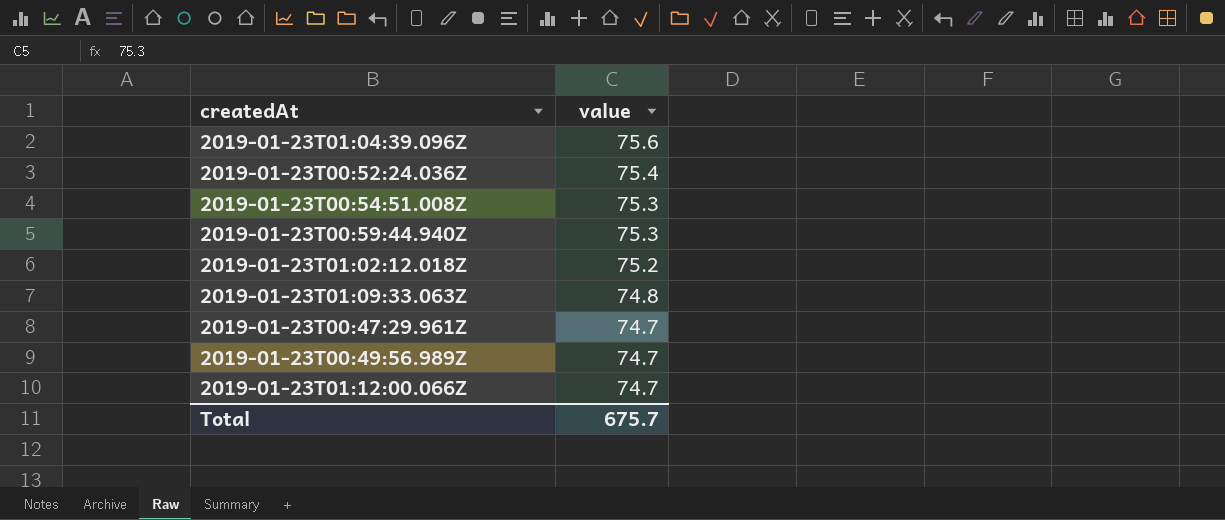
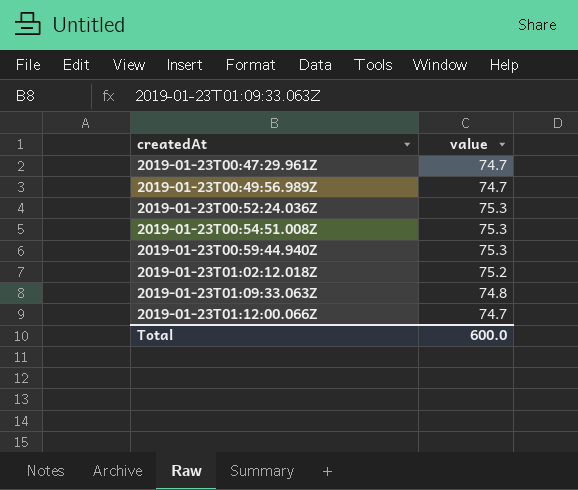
row order: value descending -> createdAt ascending
row 2019-01-23T01:04:39.096Z: 75.6 -> none
2019-01-23T00:52:24.036Z | value: 75.4 -> 75.3
Total | value: 675.7 -> 600.0

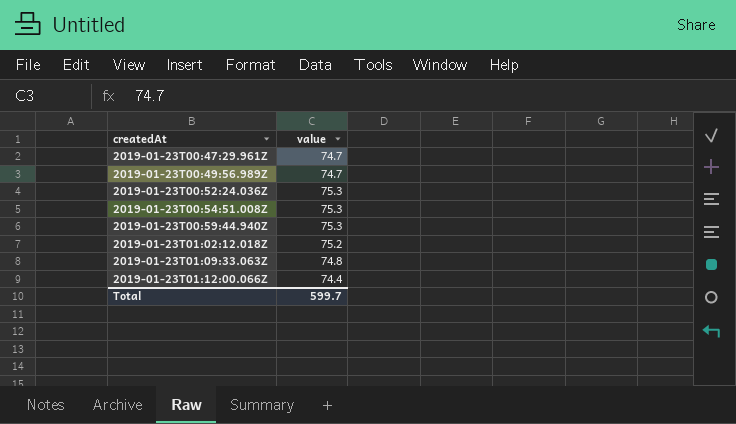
2019-01-23T01:12:00.066Z | value: 74.7 -> 74.4
Total | value: 600.0 -> 599.7

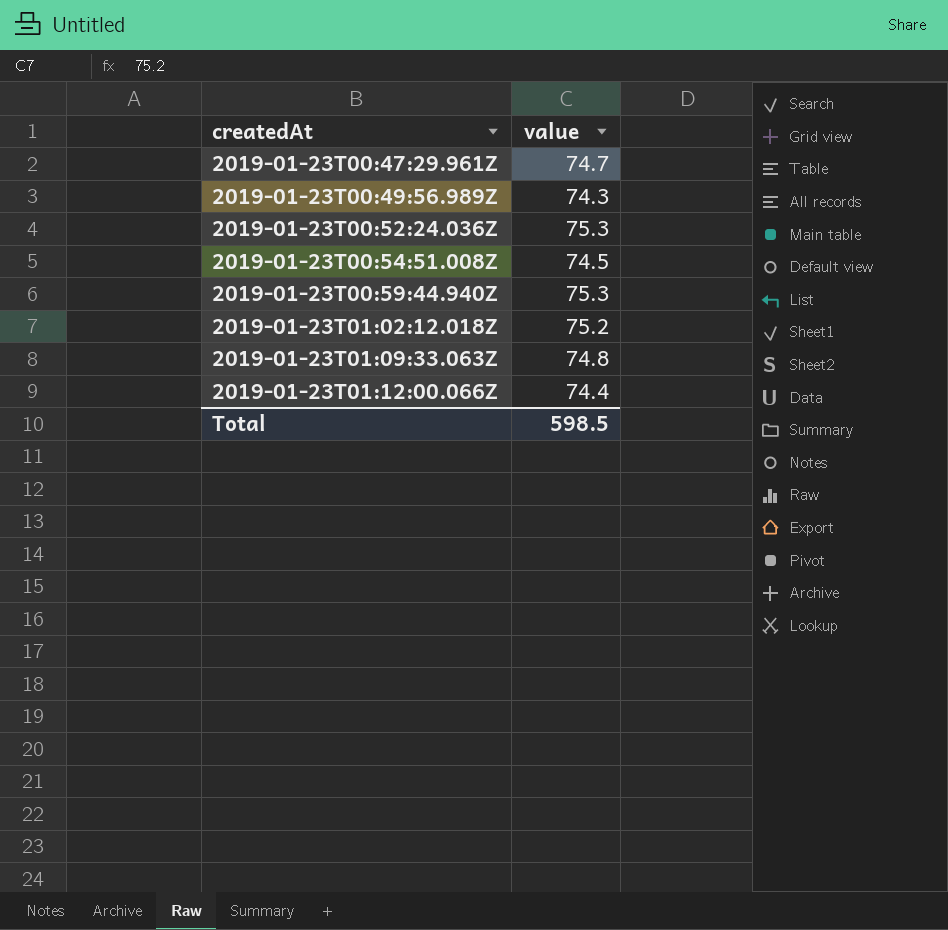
2019-01-23T00:49:56.989Z | value: 74.7 -> 74.3
2019-01-23T00:54:51.008Z | value: 75.3 -> 74.5
Total | value: 599.7 -> 598.5

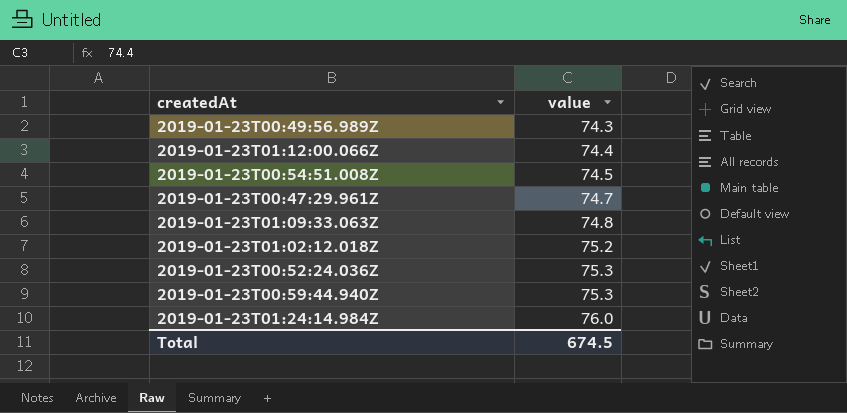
row order: createdAt ascending -> value ascending
row 2019-01-23T01:24:14.984Z: none -> 76.0
Total | value: 598.5 -> 674.5

